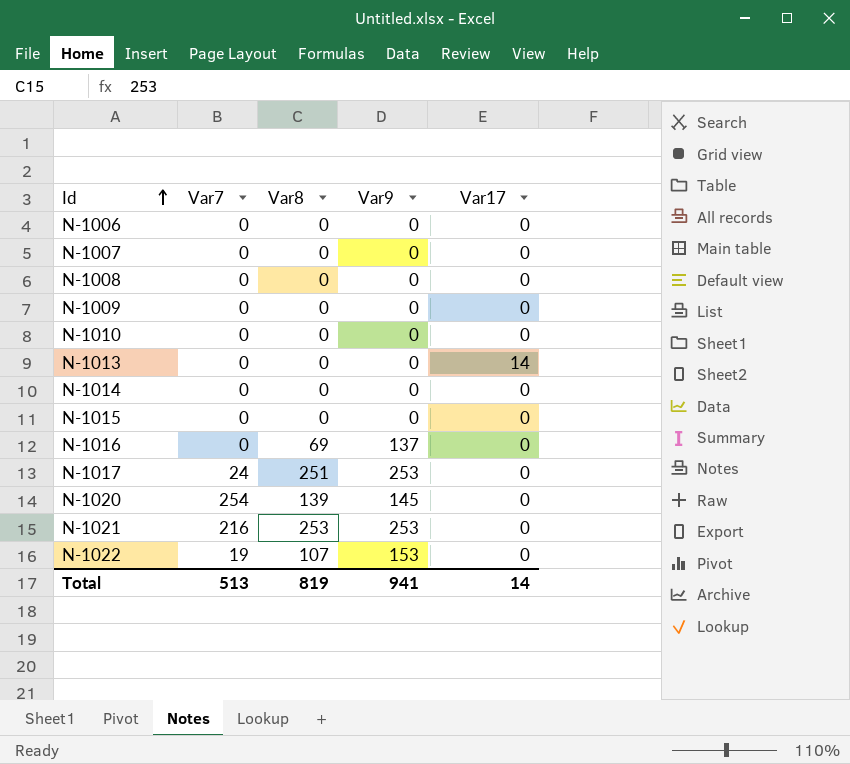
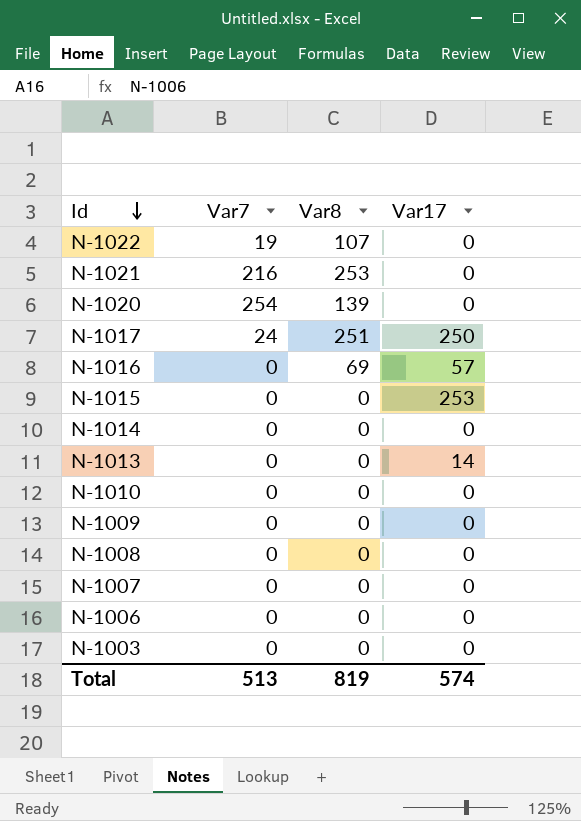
row order: Id ascending -> Id descending
column Var9 | position: 4 -> none
N-1017 | Var17: 0 -> 250
N-1016 | Var17: 0 -> 57
N-1015 | Var17: 0 -> 253
row N-1003: none -> 0 | 0 | 0
Total | Var17: 14 -> 574

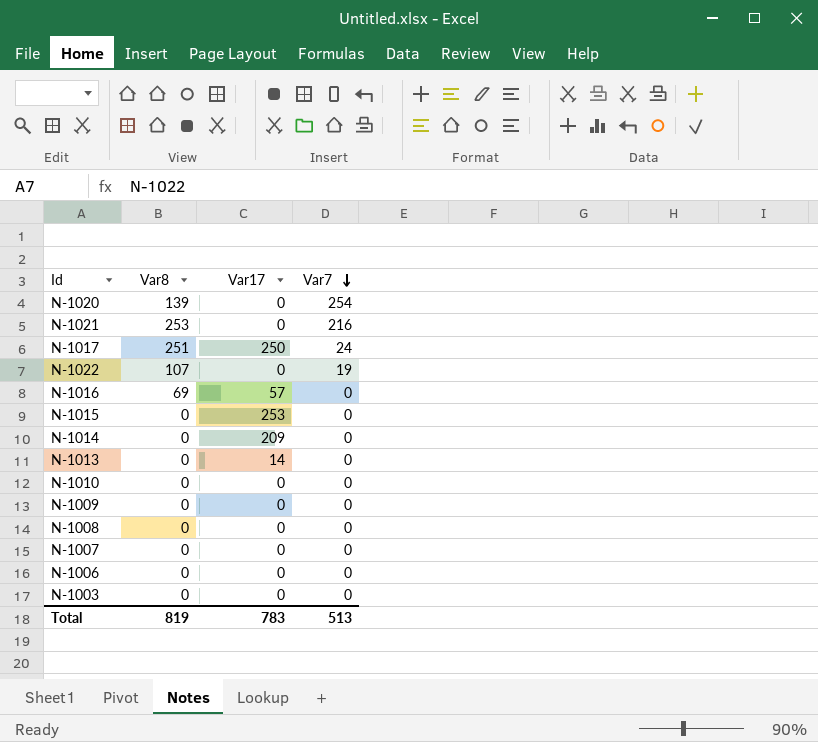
row order: Id descending -> Var7 descending
column Var7 | position: 2 -> 4
N-1014 | Var17: 0 -> 209
Total | Var17: 574 -> 783

